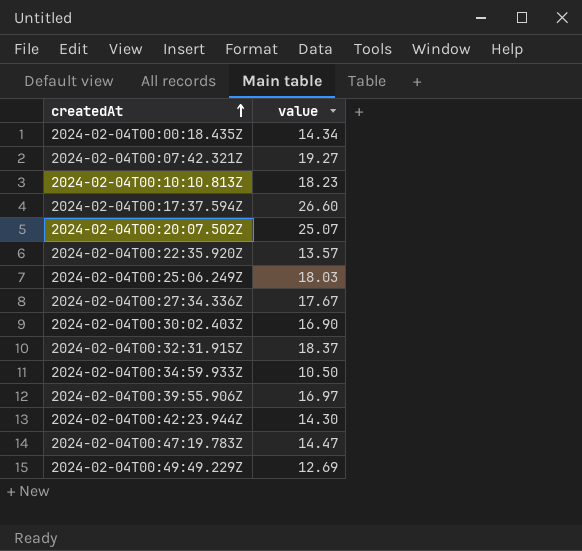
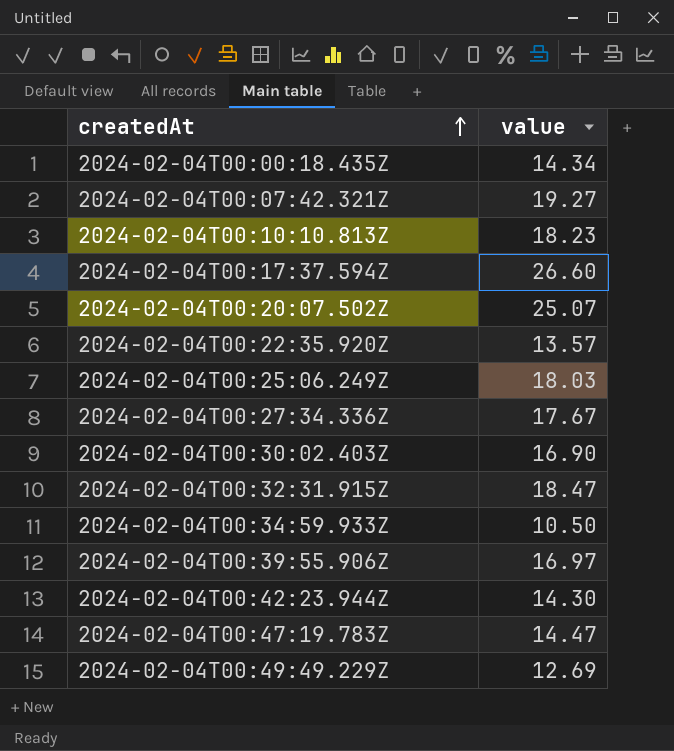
2024-02-04T00:32:31.915Z | value: 18.37 -> 18.47

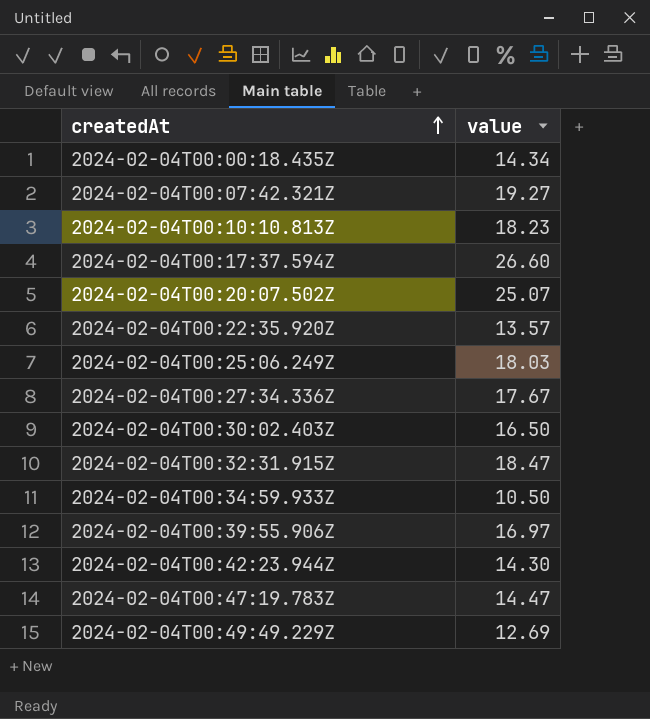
2024-02-04T00:30:02.403Z | value: 16.90 -> 16.50

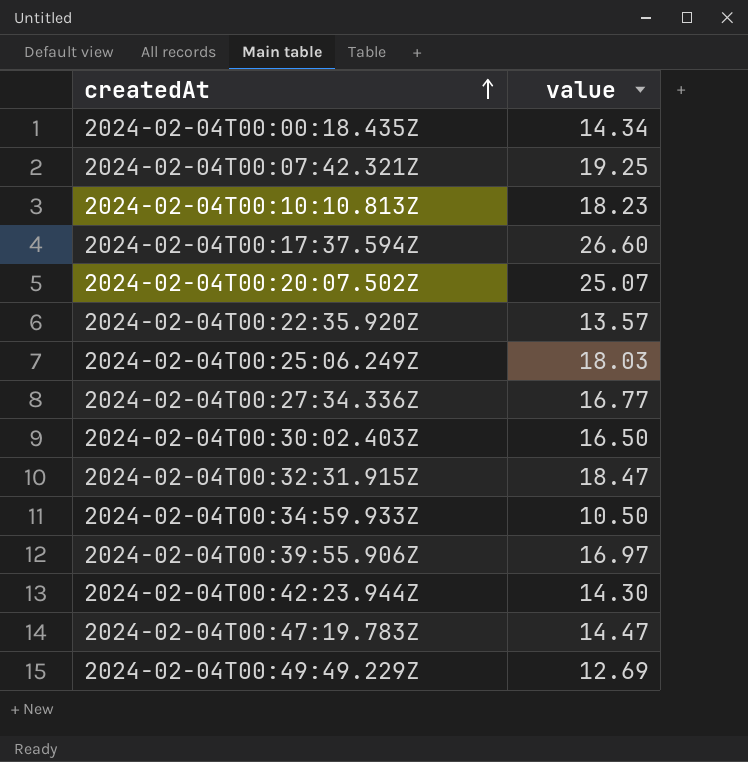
2024-02-04T00:07:42.321Z | value: 19.27 -> 19.25
2024-02-04T00:27:34.336Z | value: 17.67 -> 16.77

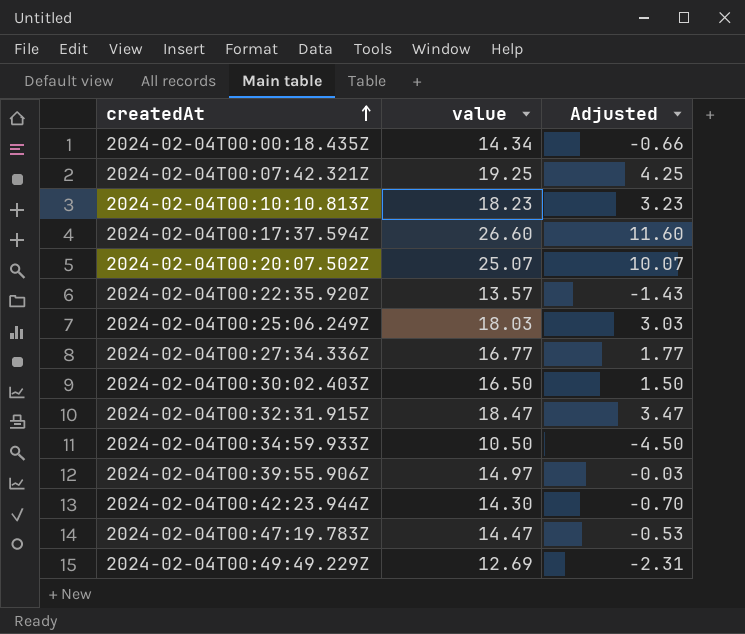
column Adjusted | formula: none -> [value] - 15
2024-02-04T00:39:55.906Z | value: 16.97 -> 14.97

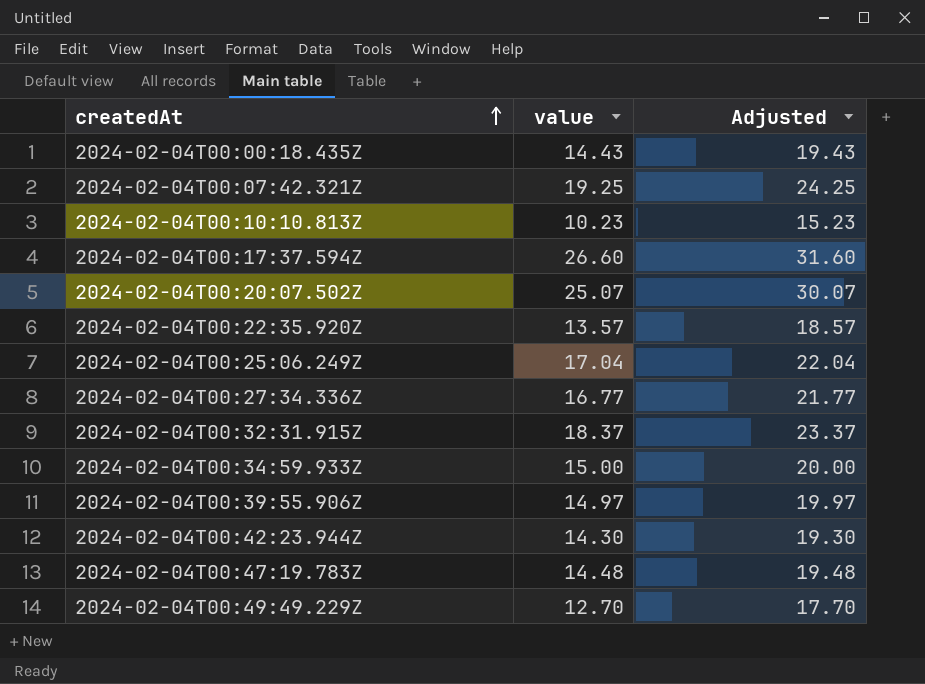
column Adjusted | formula: [value] - 15 -> [value] + 5
row 2024-02-04T00:30:02.403Z: 16.50 | 1.50 -> none
2024-02-04T00:00:18.435Z | value: 14.34 -> 14.43
2024-02-04T00:10:10.813Z | value: 18.23 -> 10.23
2024-02-04T00:25:06.249Z | value: 18.03 -> 17.04
2024-02-04T00:32:31.915Z | value: 18.47 -> 18.37
2024-02-04T00:34:59.933Z | value: 10.50 -> 15.00
2024-02-04T00:47:19.783Z | value: 14.47 -> 14.48
2024-02-04T00:49:49.229Z | value: 12.69 -> 12.70

